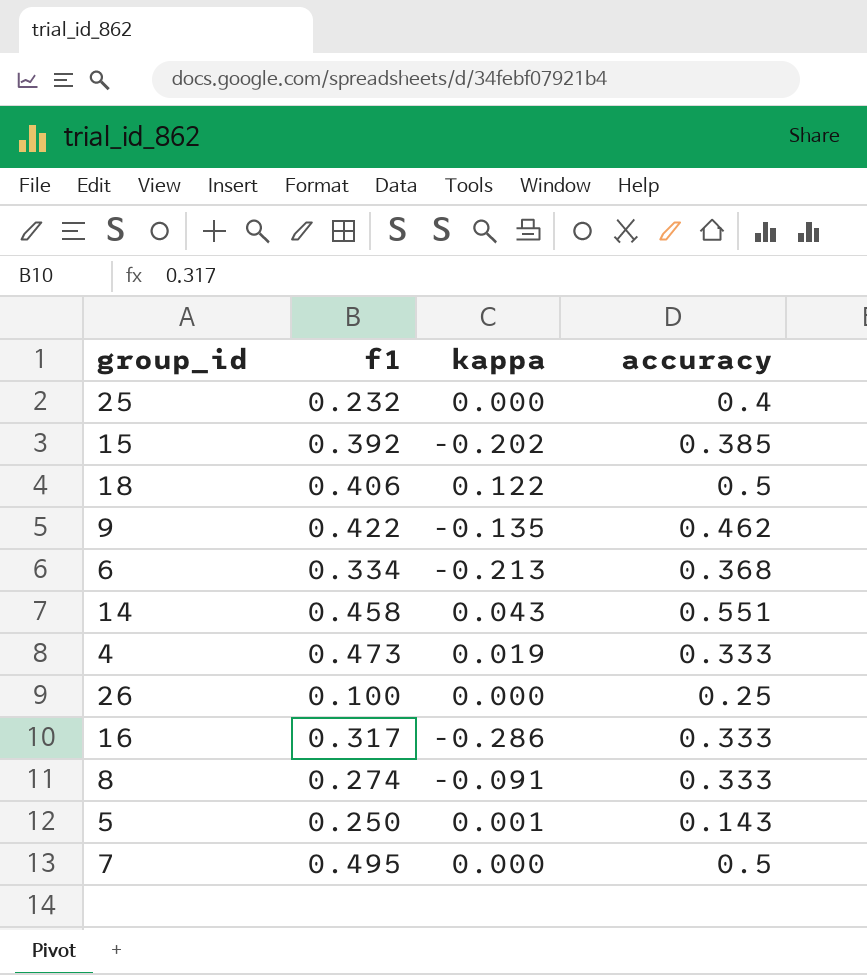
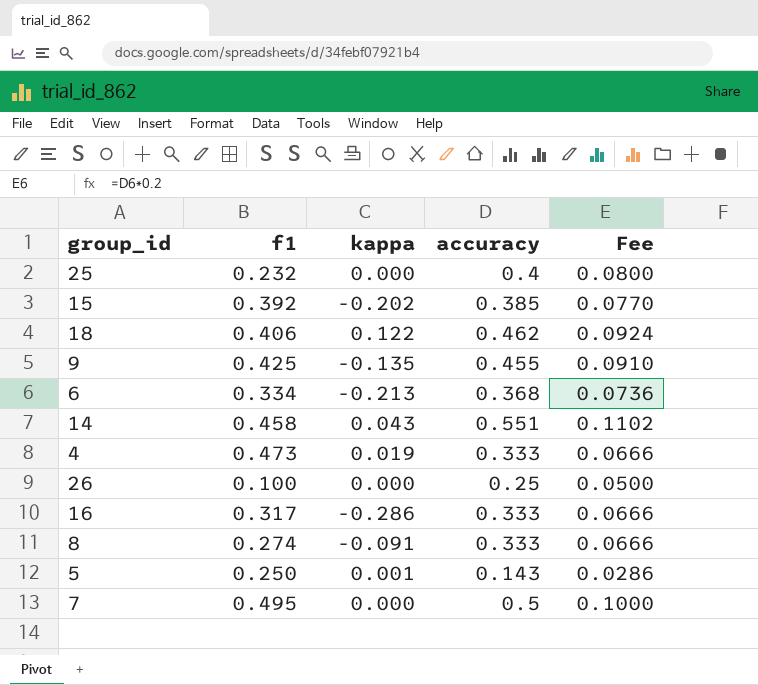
column Fee | formula: none -> [accuracy] * 0.2
18 | accuracy: 0.5 -> 0.462
9 | f1: 0.422 -> 0.425
9 | accuracy: 0.462 -> 0.455

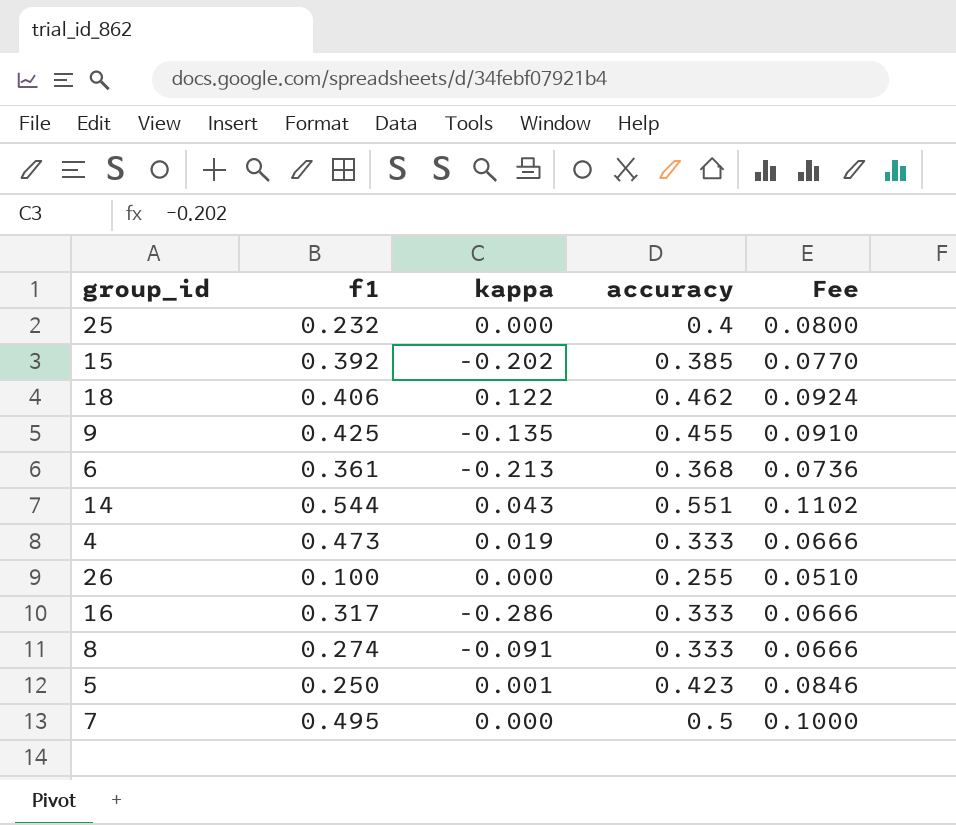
6 | f1: 0.334 -> 0.361
14 | f1: 0.458 -> 0.544
26 | accuracy: 0.25 -> 0.255
26 | Fee: 0.0500 -> 0.0510
5 | accuracy: 0.143 -> 0.423
5 | Fee: 0.0286 -> 0.0846

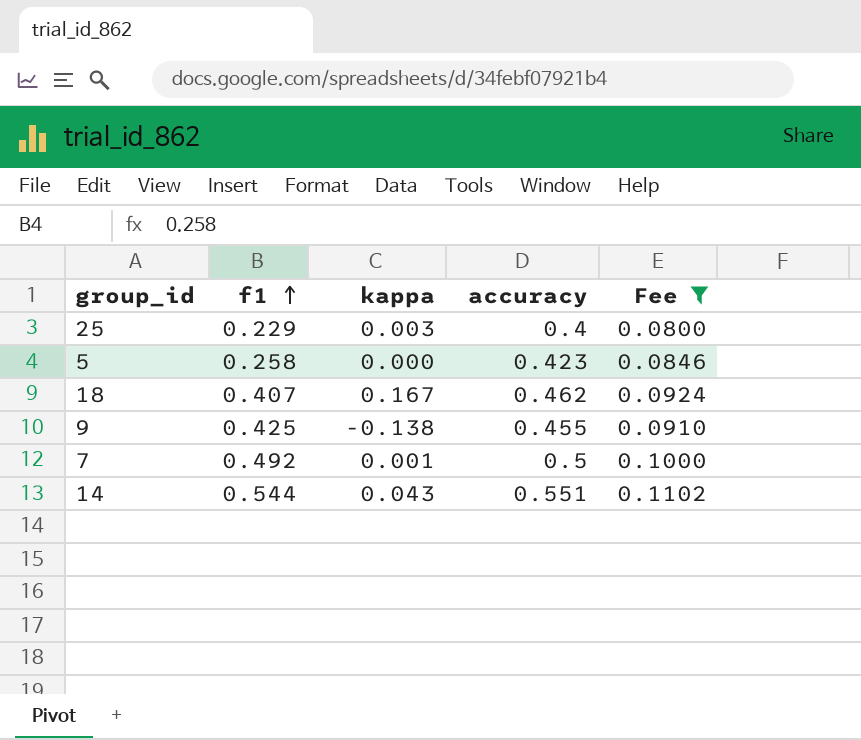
filter: none -> Fee >= 0.0800
row order: none -> f1 ascending
25 | f1: 0.232 -> 0.229
25 | kappa: 0.000 -> 0.003
5 | f1: 0.250 -> 0.258
5 | kappa: 0.001 -> 0.000
18 | f1: 0.406 -> 0.407
18 | kappa: 0.122 -> 0.167
9 | kappa: -0.135 -> -0.138
7 | f1: 0.495 -> 0.492
7 | kappa: 0.000 -> 0.001

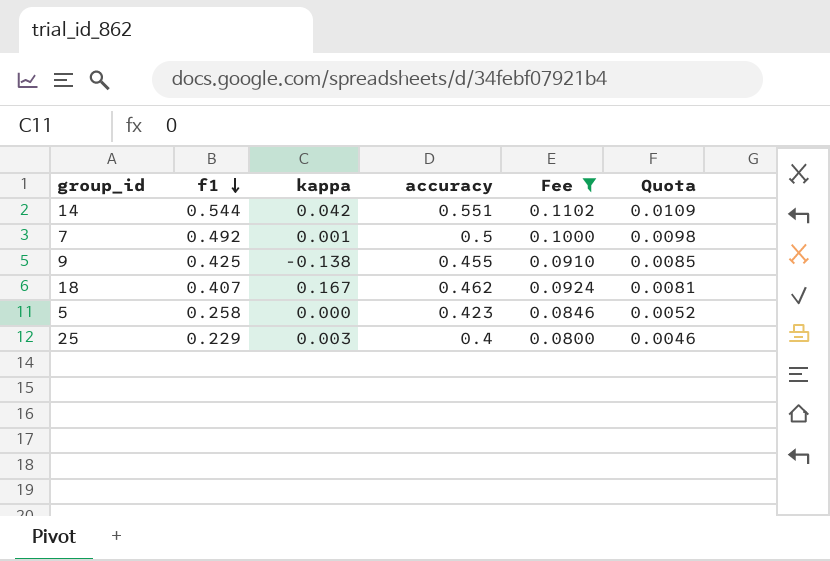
row order: f1 ascending -> f1 descending
column Quota | formula: none -> [f1] * 0.02
14 | kappa: 0.043 -> 0.042

